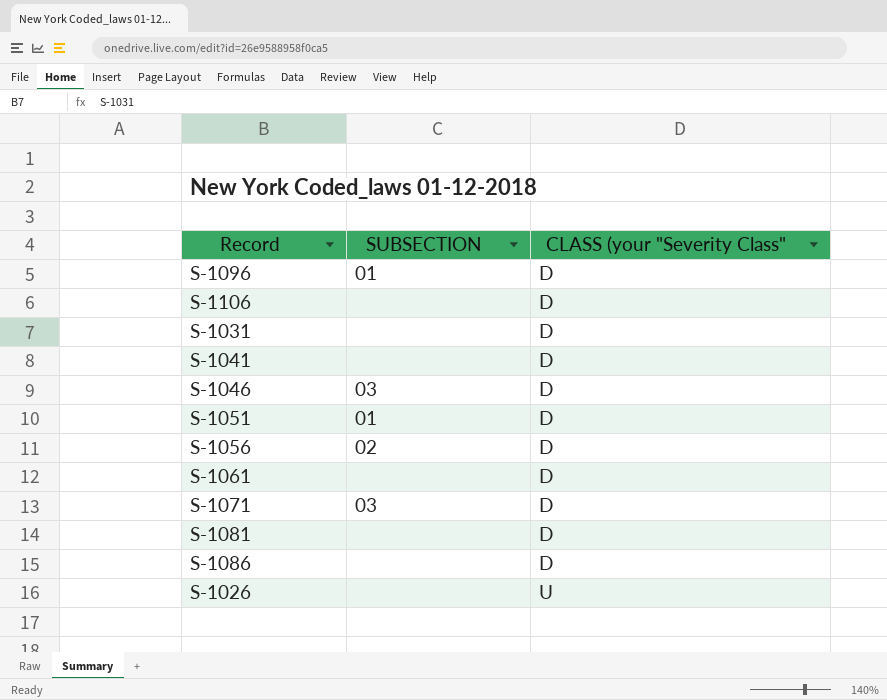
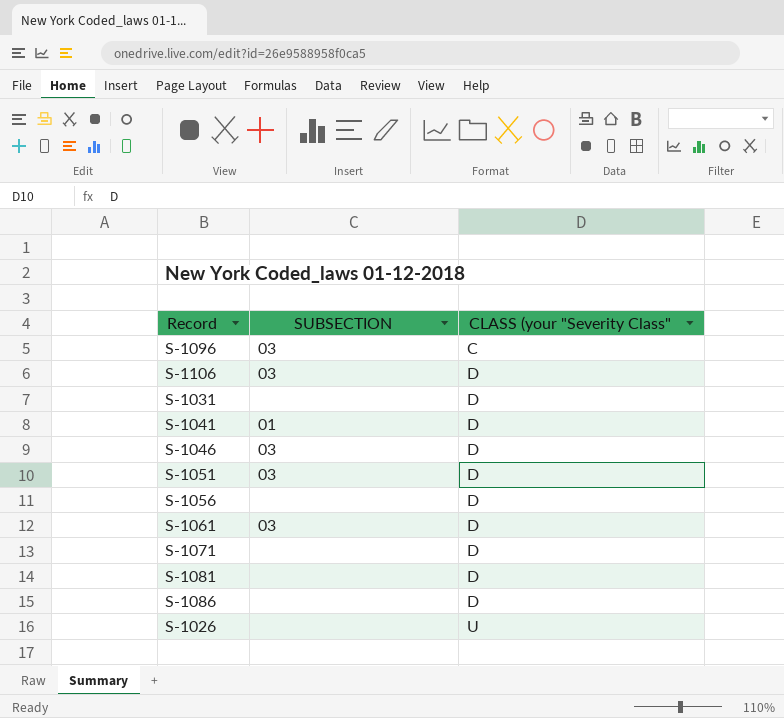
S-1096 | SUBSECTION: 01 -> 03
S-1096 | CLASS (your "Severity Class": D -> C
S-1106 | SUBSECTION: none -> 03
S-1041 | SUBSECTION: none -> 01
S-1051 | SUBSECTION: 01 -> 03
S-1056 | SUBSECTION: 02 -> none
S-1061 | SUBSECTION: none -> 03
S-1071 | SUBSECTION: 03 -> none

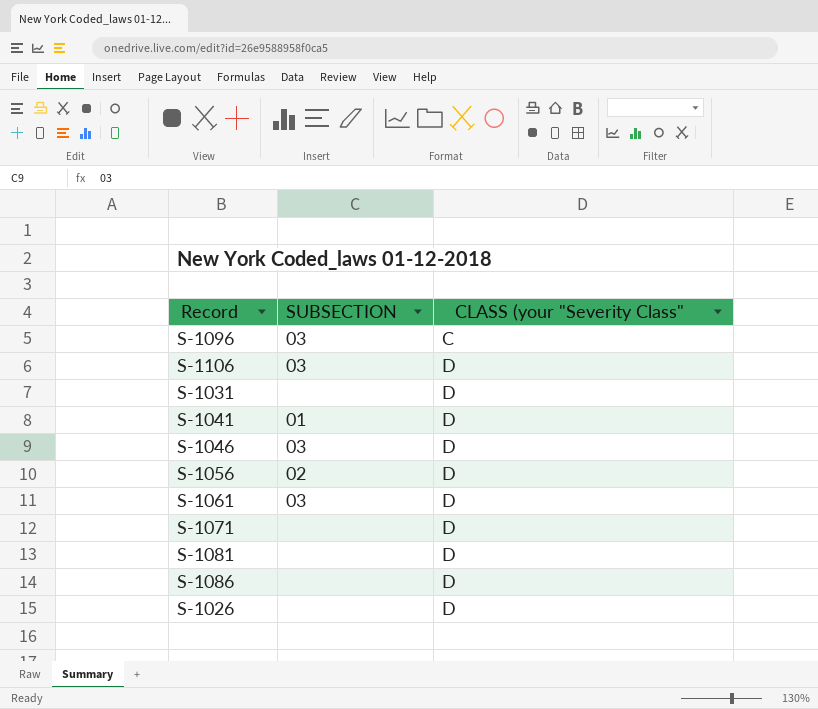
row S-1051: 03 | D -> none
S-1056 | SUBSECTION: none -> 02
S-1026 | CLASS (your "Severity Class": U -> D

